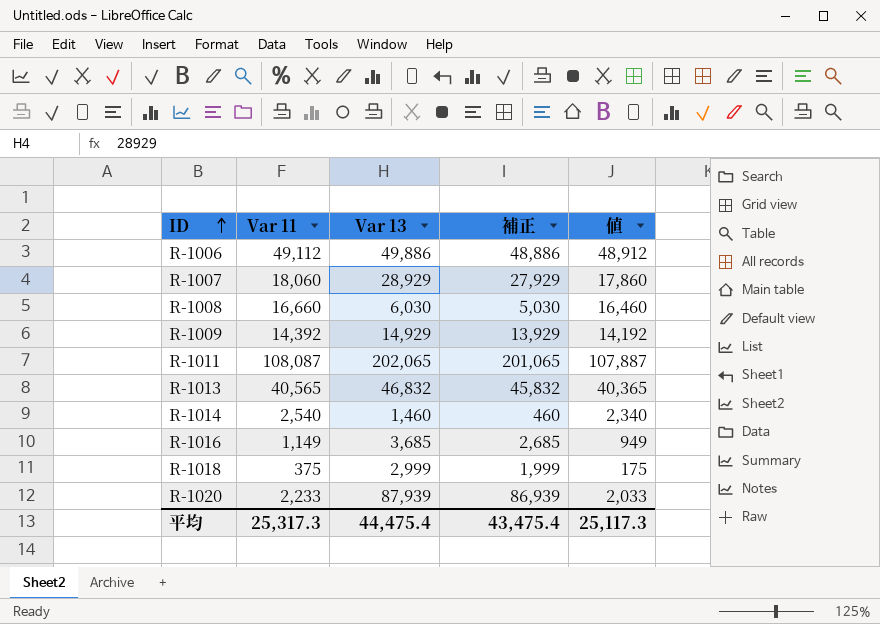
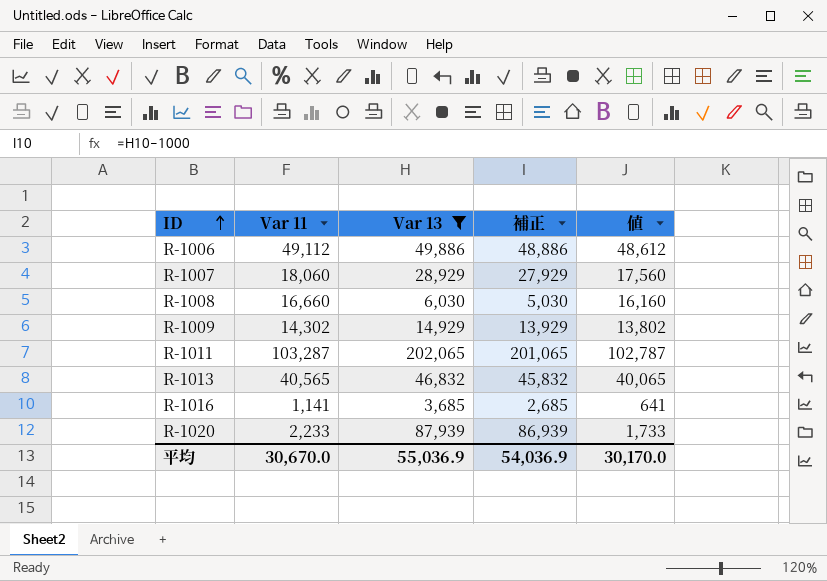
filter: none -> Var 13 >= 3,685
column 値 | formula: [Var 11] - 200 -> [Var 11] - 500
R-1009 | Var 11: 14,392 -> 14,302
R-1011 | Var 11: 108,087 -> 103,287
R-1016 | Var 11: 1,149 -> 1,141
平均 | Var 11: 25,317.3 -> 30,670.0
平均 | Var 13: 44,475.4 -> 55,036.9
平均 | 補正: 43,475.4 -> 54,036.9
平均 | 値: 25,117.3 -> 30,170.0

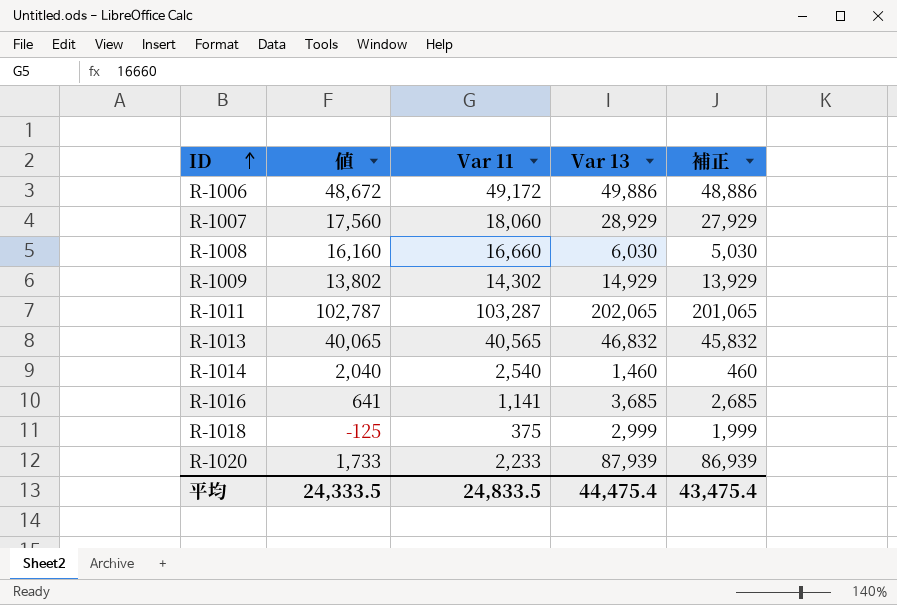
filter: Var 13 >= 3,685 -> none
column 値 | position: 5 -> 2
R-1006 | 値: 48,612 -> 48,672
R-1006 | Var 11: 49,112 -> 49,172
平均 | 値: 30,170.0 -> 24,333.5
平均 | Var 11: 30,670.0 -> 24,833.5
平均 | Var 13: 55,036.9 -> 44,475.4
平均 | 補正: 54,036.9 -> 43,475.4

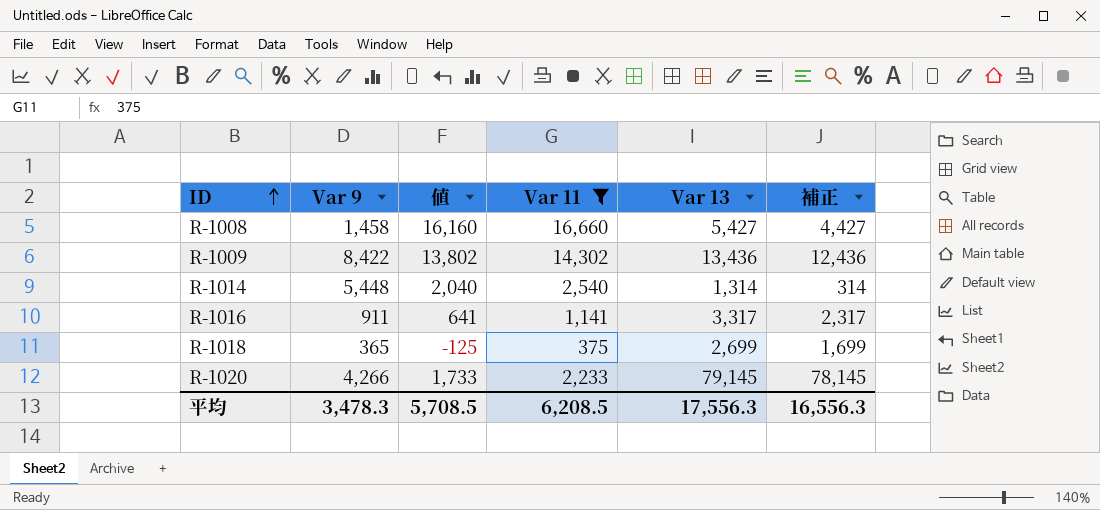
filter: none -> Var 11 <= 16,660
column Var 9 | position: none -> 2
R-1008 | Var 13: 6,030 -> 5,427
R-1008 | 補正: 5,030 -> 4,427
R-1009 | Var 13: 14,929 -> 13,436
R-1009 | 補正: 13,929 -> 12,436
R-1014 | Var 13: 1,460 -> 1,314
R-1014 | 補正: 460 -> 314
R-1016 | Var 13: 3,685 -> 3,317
R-1016 | 補正: 2,685 -> 2,317
R-1018 | Var 13: 2,999 -> 2,699
R-1018 | 補正: 1,999 -> 1,699
R-1020 | Var 13: 87,939 -> 79,145
R-1020 | 補正: 86,939 -> 78,145
平均 | 値: 24,333.5 -> 5,708.5
平均 | Var 11: 24,833.5 -> 6,208.5
平均 | Var 13: 44,475.4 -> 17,556.3
平均 | 補正: 43,475.4 -> 16,556.3

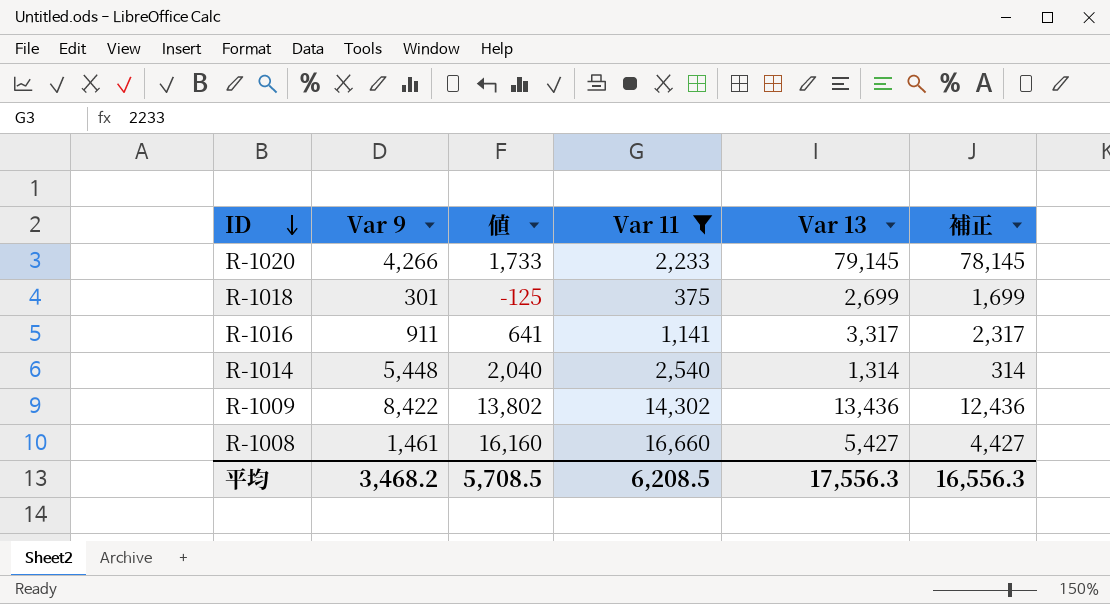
row order: ID ascending -> ID descending
R-1018 | Var 9: 365 -> 301
R-1008 | Var 9: 1,458 -> 1,461
平均 | Var 9: 3,478.3 -> 3,468.2

